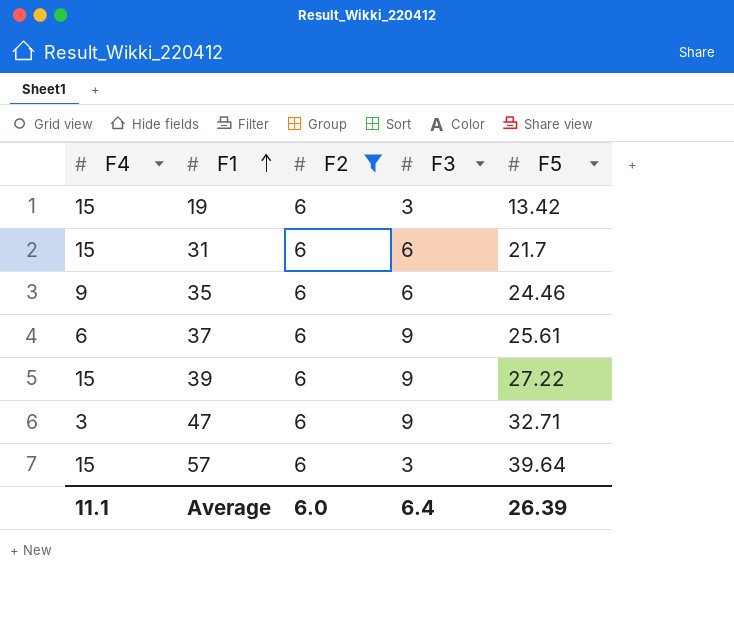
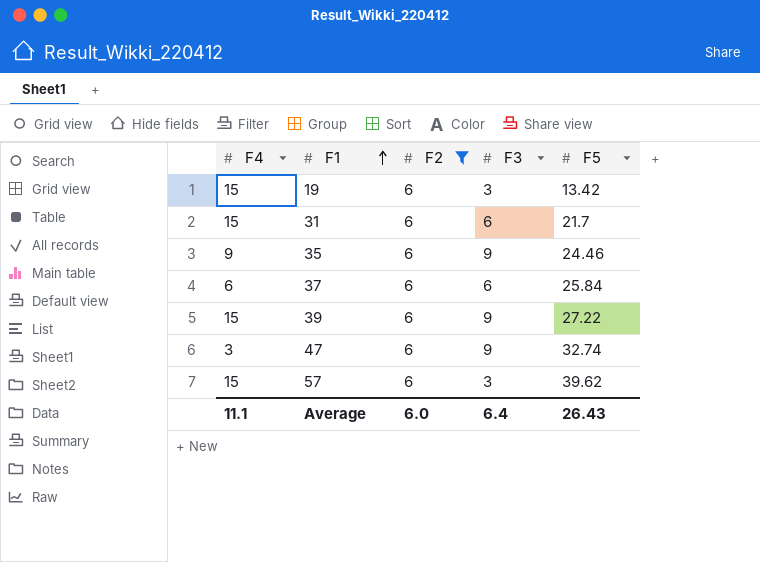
35 | F3: 6 -> 9
37 | F3: 9 -> 6
37 | F5: 25.61 -> 25.84
47 | F5: 32.71 -> 32.74
57 | F5: 39.64 -> 39.62
Average | F5: 26.39 -> 26.43

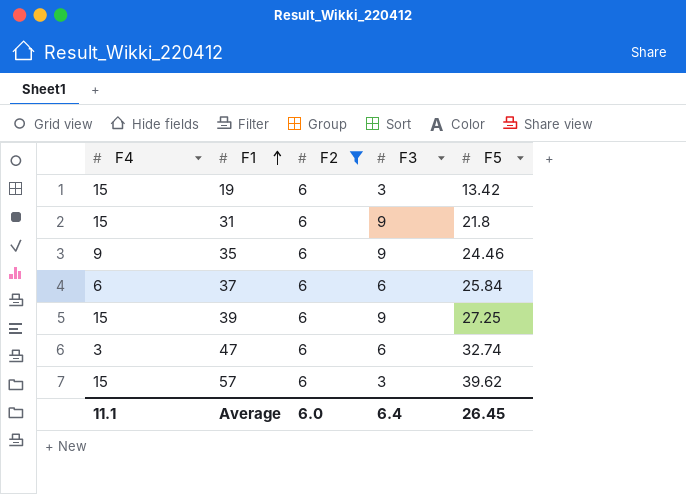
31 | F3: 6 -> 9
31 | F5: 21.7 -> 21.8
39 | F5: 27.22 -> 27.25
47 | F3: 9 -> 6
Average | F5: 26.43 -> 26.45

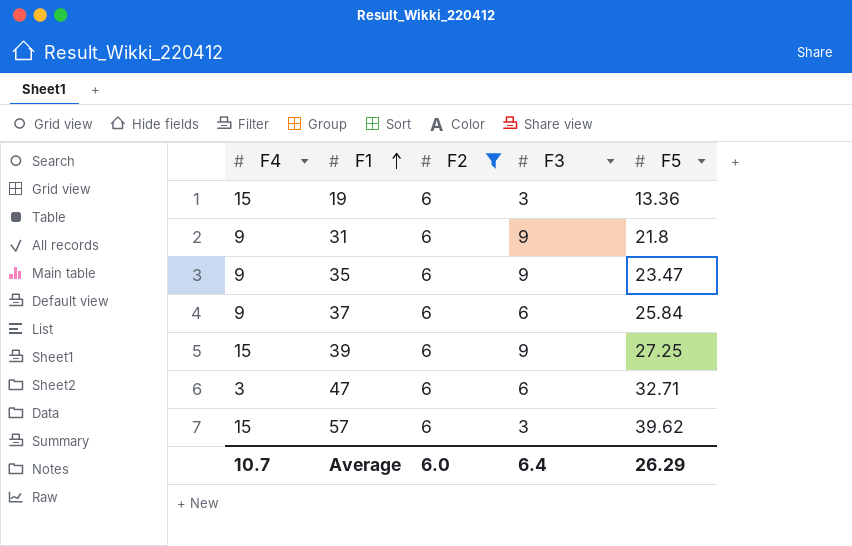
19 | F5: 13.42 -> 13.36
31 | F4: 15 -> 9
35 | F5: 24.46 -> 23.47
37 | F4: 6 -> 9
47 | F5: 32.74 -> 32.71
Average | F4: 11.1 -> 10.7
Average | F5: 26.45 -> 26.29

